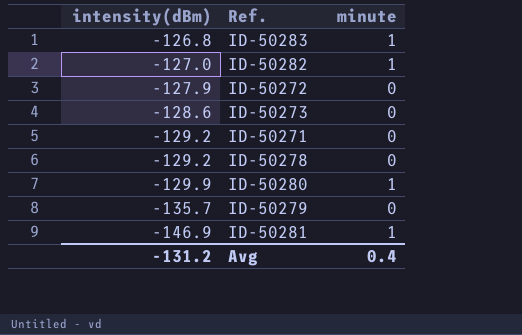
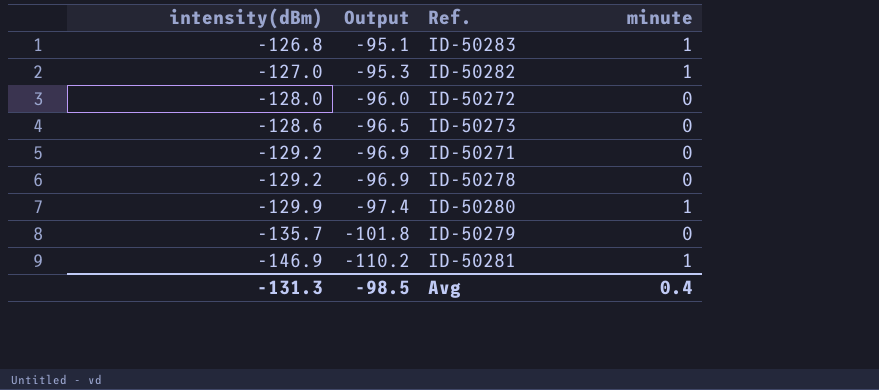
column Output | formula: none -> [intensity(dBm)] * 0.75
ID-50272 | intensity(dBm): -127.9 -> -128.0
Avg | intensity(dBm): -131.2 -> -131.3

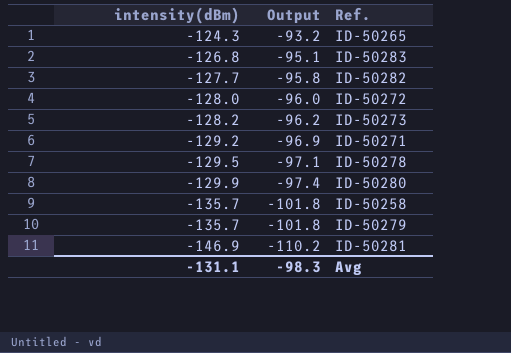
column minute | position: 4 -> none
row ID-50265: none -> -124.3 | -93.2
ID-50282 | intensity(dBm): -127.0 -> -127.7
ID-50282 | Output: -95.3 -> -95.8
ID-50273 | intensity(dBm): -128.6 -> -128.2
ID-50273 | Output: -96.5 -> -96.2
ID-50278 | intensity(dBm): -129.2 -> -129.5
ID-50278 | Output: -96.9 -> -97.1
row ID-50258: none -> -135.7 | -101.8
Avg | intensity(dBm): -131.3 -> -131.1
Avg | Output: -98.5 -> -98.3

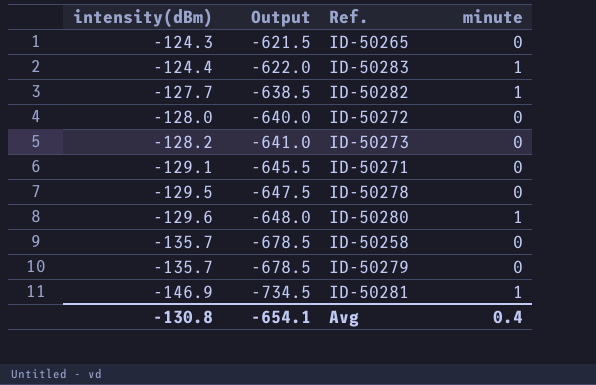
column Output | formula: [intensity(dBm)] * 0.75 -> [intensity(dBm)] * 5
column minute | position: none -> 4
ID-50283 | intensity(dBm): -126.8 -> -124.4
ID-50271 | intensity(dBm): -129.2 -> -129.1
ID-50280 | intensity(dBm): -129.9 -> -129.6
Avg | intensity(dBm): -131.1 -> -130.8
Avg | Output: -98.3 -> -654.1

